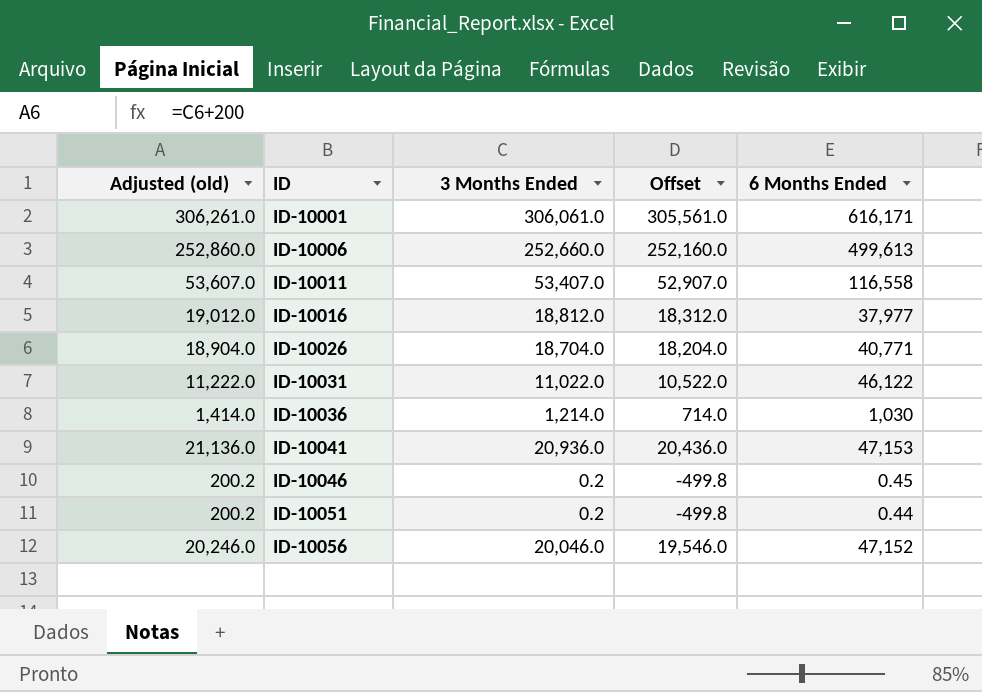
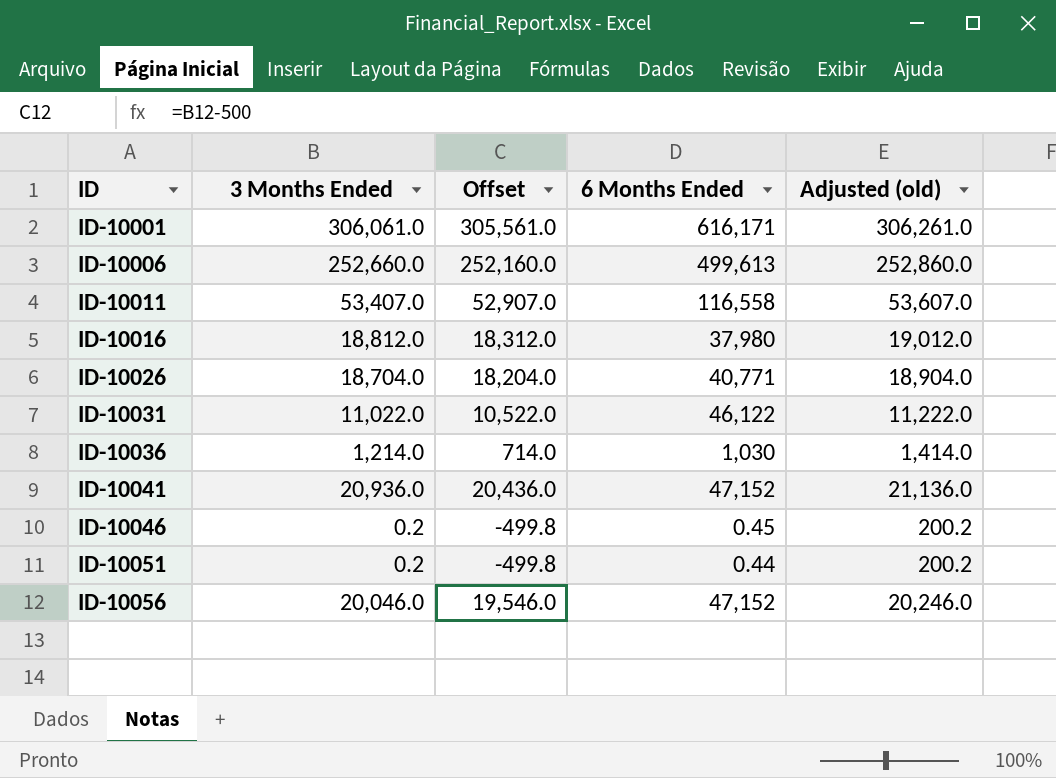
column Adjusted (old) | position: 1 -> 5
ID-10016 | 6 Months Ended: 37,977 -> 37,980
ID-10041 | 6 Months Ended: 47,153 -> 47,152

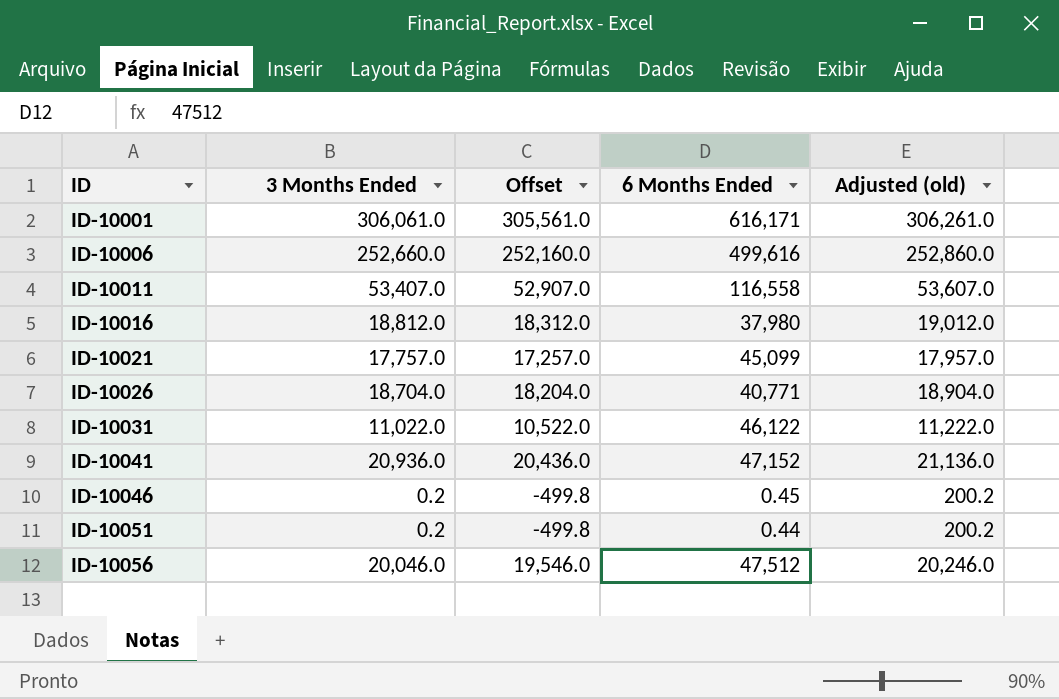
row ID-10036: 1,214.0 | 714.0 | 1,030 | 1,414.0 -> none
ID-10006 | 6 Months Ended: 499,613 -> 499,616
row ID-10021: none -> 17,757.0 | 17,257.0 | 45,099 | 17,957.0
ID-10056 | 6 Months Ended: 47,152 -> 47,512

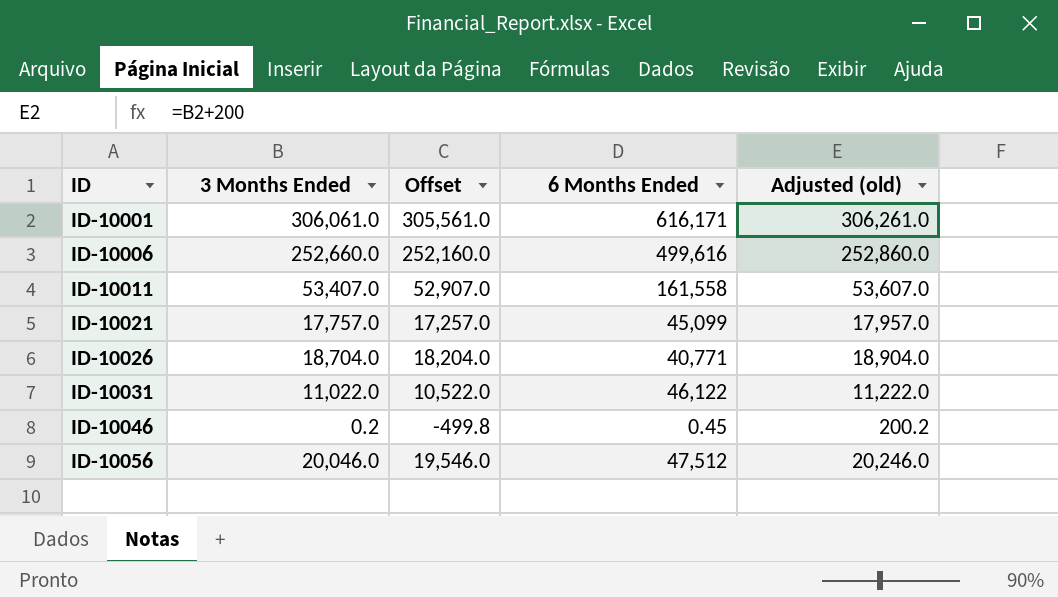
row ID-10016: 18,812.0 | 18,312.0 | 37,980 | 19,012.0 -> none
row ID-10041: 20,936.0 | 20,436.0 | 47,152 | 21,136.0 -> none
row ID-10051: 0.2 | -499.8 | 0.44 | 200.2 -> none
ID-10011 | 6 Months Ended: 116,558 -> 161,558

